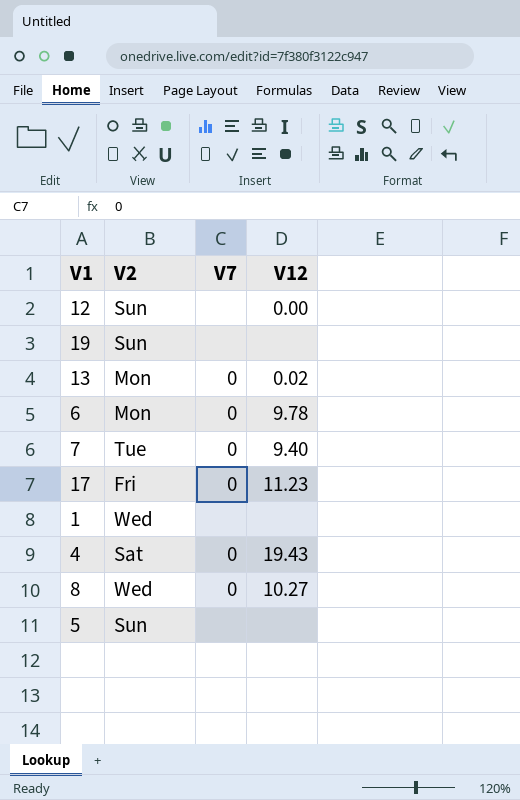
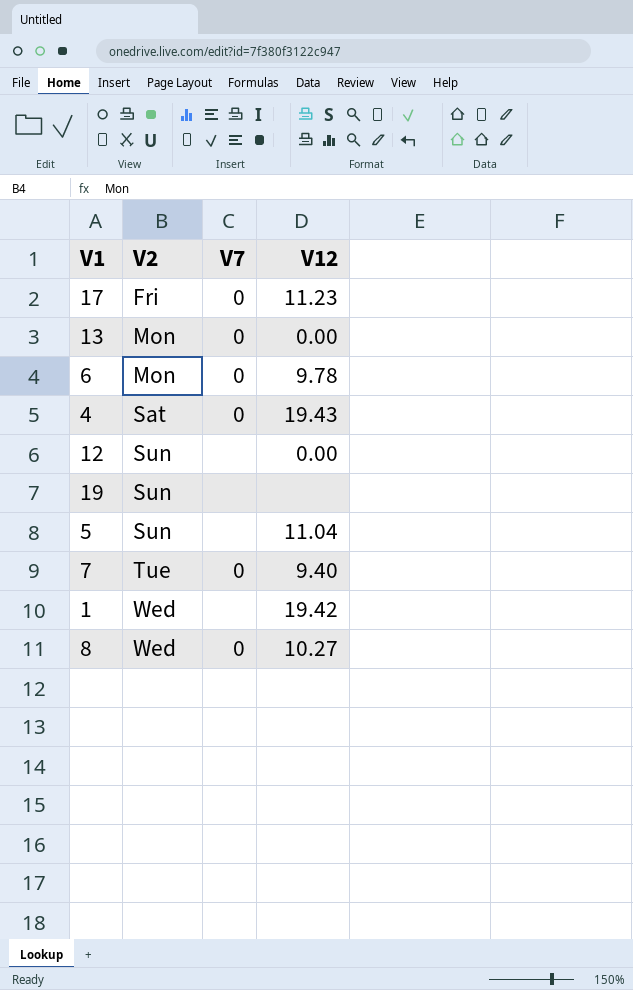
row order: none -> V2 ascending
13 | V12: 0.02 -> 0.00
5 | V12: none -> 11.04
1 | V12: none -> 19.42

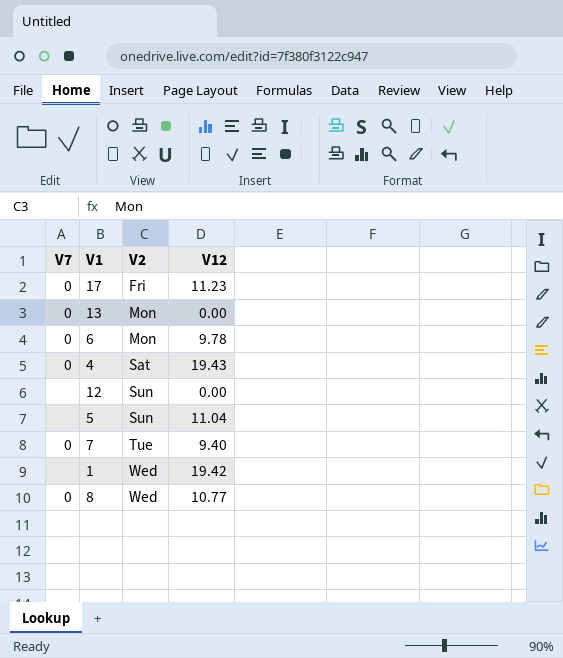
column V7 | position: 3 -> 1
row 19: Sun | none | none -> none
8 | V12: 10.27 -> 10.77

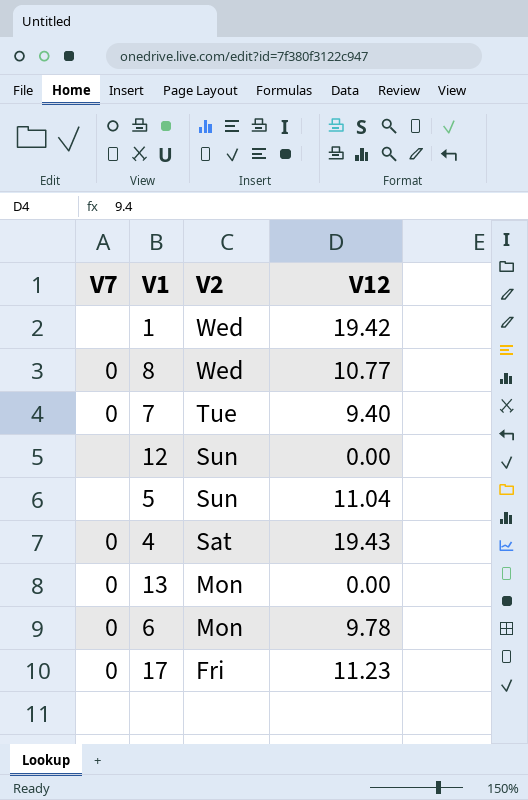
row order: V2 ascending -> V2 descending

